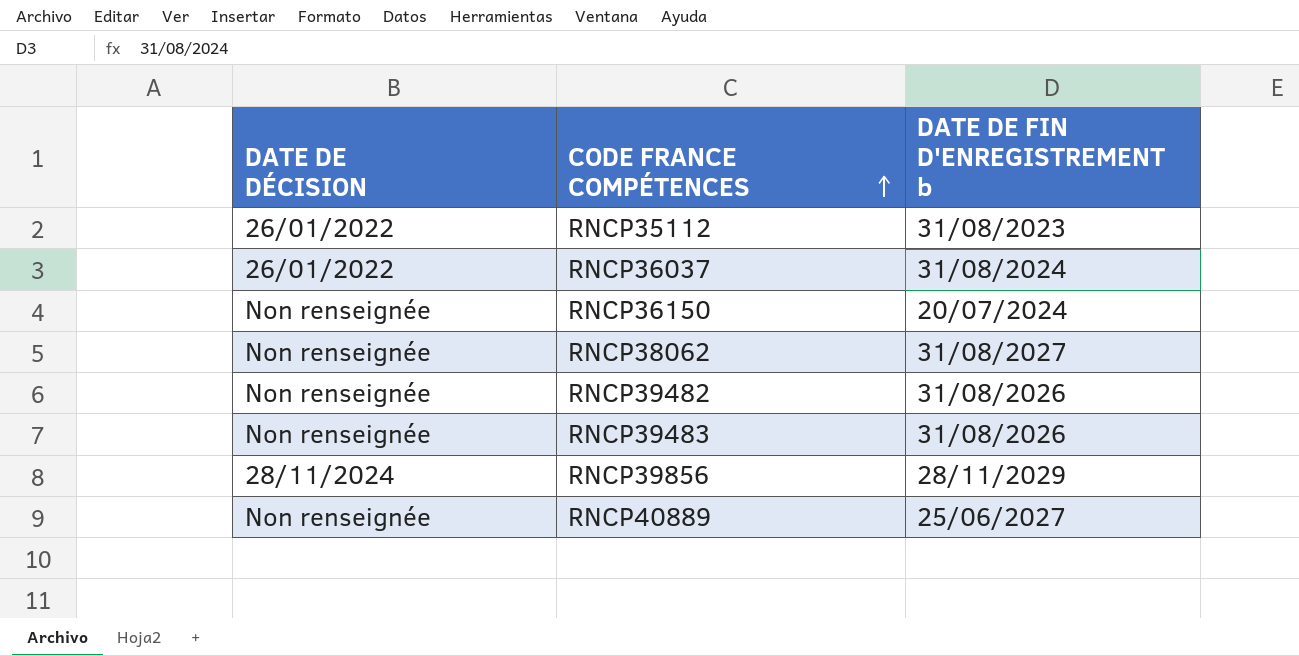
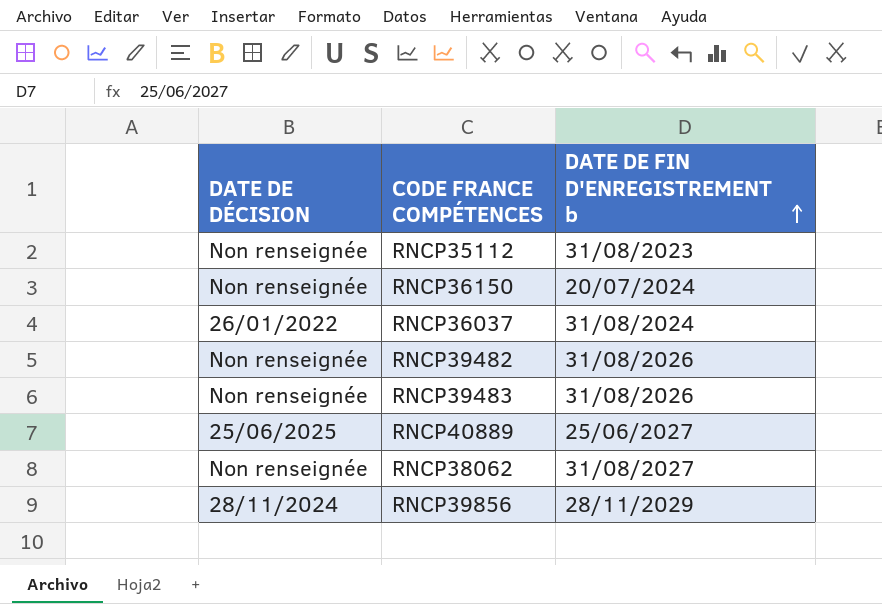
row order: CODE FRANCE COMPÉTENCES ascending -> DATE DE FIN D'ENREGISTREMENT b ascending
RNCP35112 | DATE DE DÉCISION: 26/01/2022 -> Non renseignée
RNCP40889 | DATE DE DÉCISION: Non renseignée -> 25/06/2025

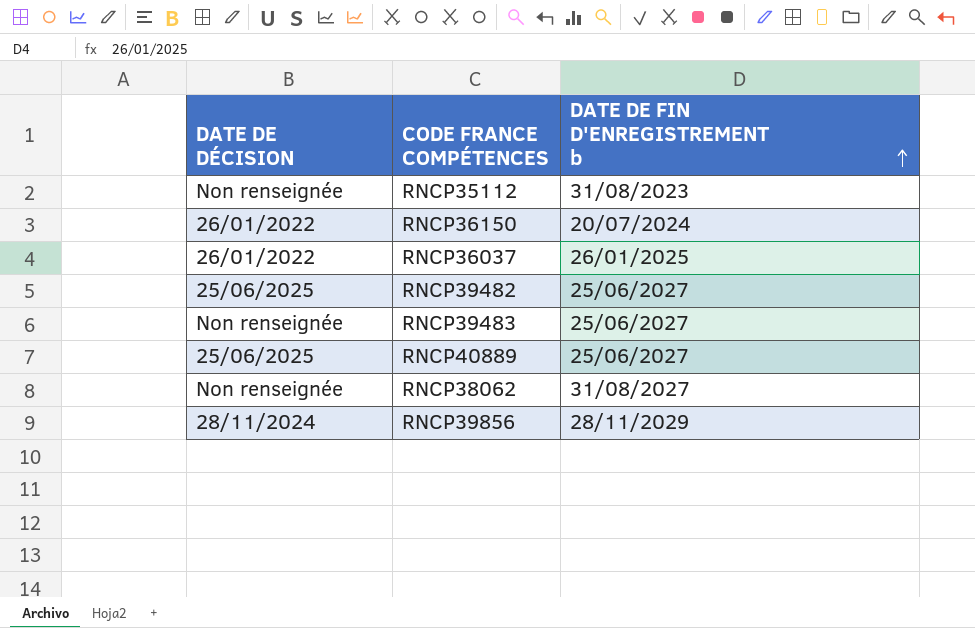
RNCP36150 | DATE DE DÉCISION: Non renseignée -> 26/01/2022
RNCP36037 | DATE DE FIN D'ENREGISTREMENT b: 31/08/2024 -> 26/01/2025
RNCP39482 | DATE DE DÉCISION: Non renseignée -> 25/06/2025
RNCP39482 | DATE DE FIN D'ENREGISTREMENT b: 31/08/2026 -> 25/06/2027
RNCP39483 | DATE DE FIN D'ENREGISTREMENT b: 31/08/2026 -> 25/06/2027

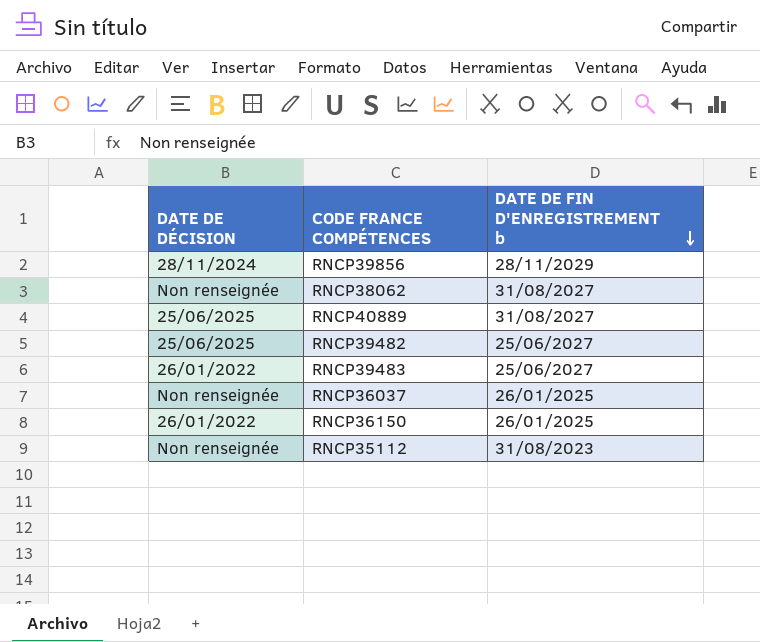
row order: DATE DE FIN D'ENREGISTREMENT b ascending -> DATE DE FIN D'ENREGISTREMENT b descending
RNCP40889 | DATE DE FIN D'ENREGISTREMENT b: 25/06/2027 -> 31/08/2027
RNCP39483 | DATE DE DÉCISION: Non renseignée -> 26/01/2022
RNCP36037 | DATE DE DÉCISION: 26/01/2022 -> Non renseignée
RNCP36150 | DATE DE FIN D'ENREGISTREMENT b: 20/07/2024 -> 26/01/2025

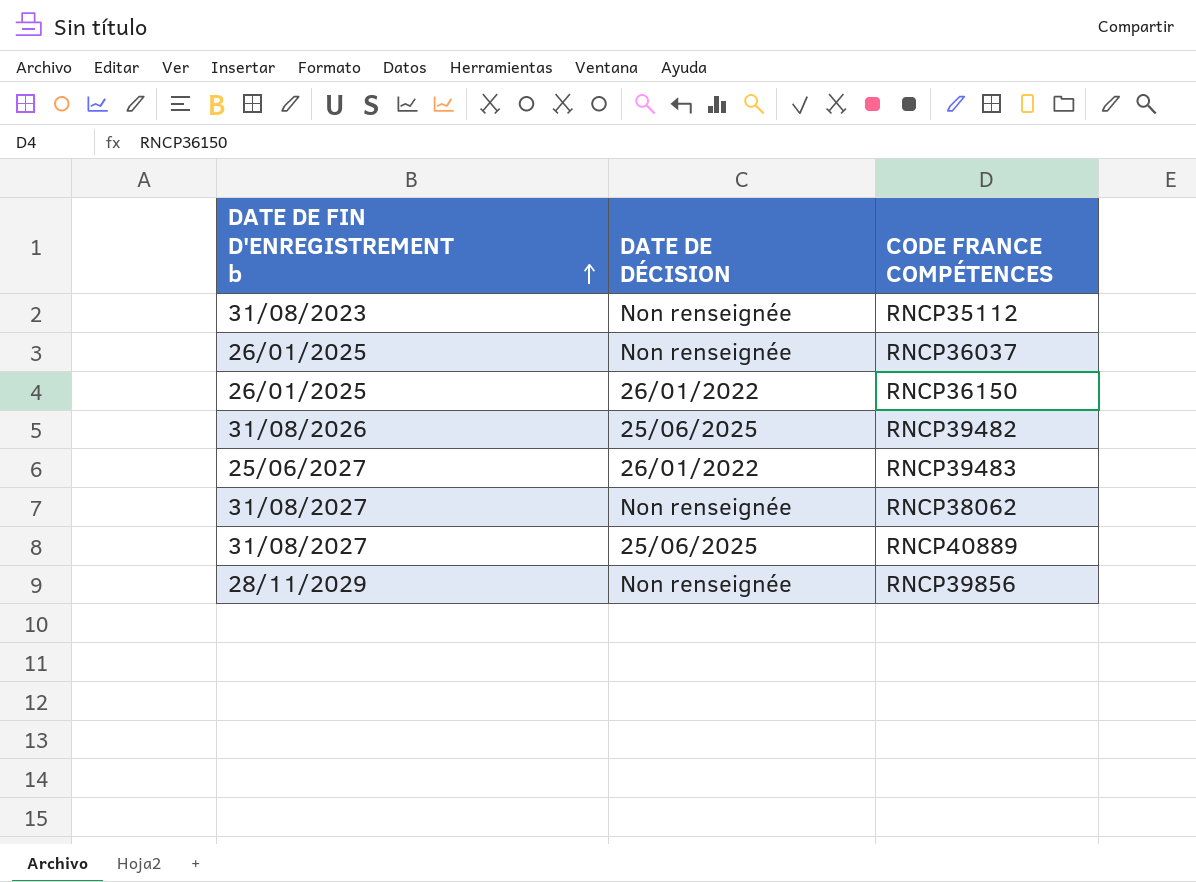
row order: DATE DE FIN D'ENREGISTREMENT b descending -> DATE DE FIN D'ENREGISTREMENT b ascending
column DATE DE FIN D'ENREGISTREMENT b | position: 3 -> 1
RNCP39482 | DATE DE FIN D'ENREGISTREMENT b: 25/06/2027 -> 31/08/2026
RNCP39856 | DATE DE DÉCISION: 28/11/2024 -> Non renseignée

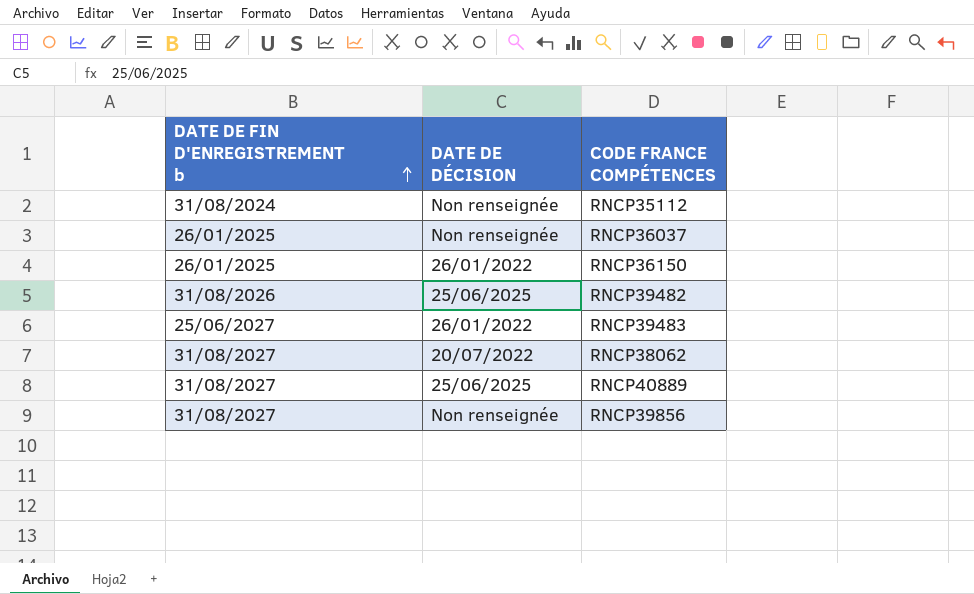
RNCP35112 | DATE DE FIN D'ENREGISTREMENT b: 31/08/2023 -> 31/08/2024
RNCP38062 | DATE DE DÉCISION: Non renseignée -> 20/07/2022
RNCP39856 | DATE DE FIN D'ENREGISTREMENT b: 28/11/2029 -> 31/08/2027

